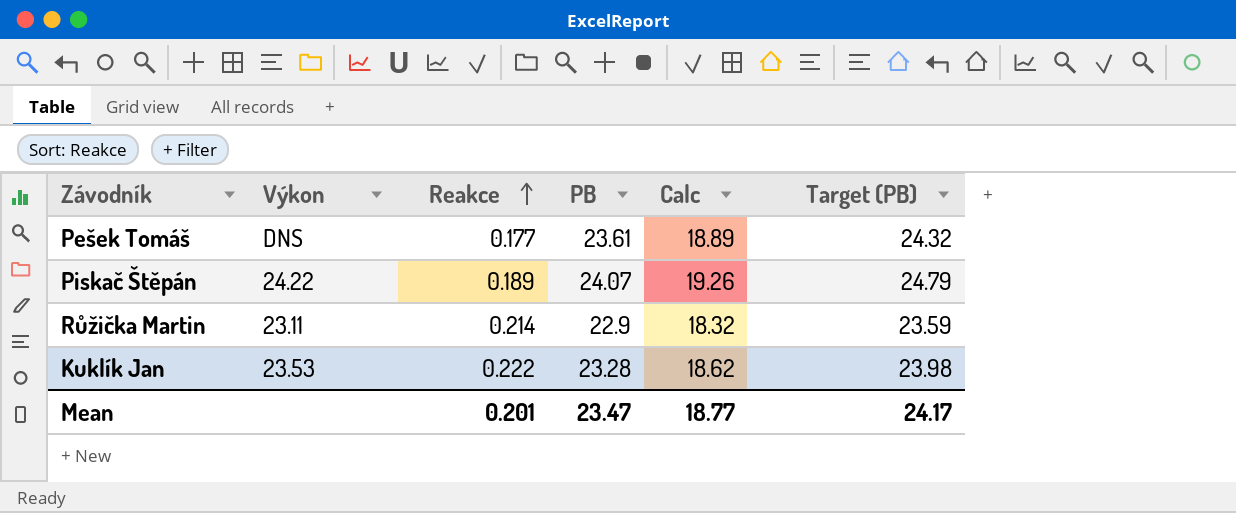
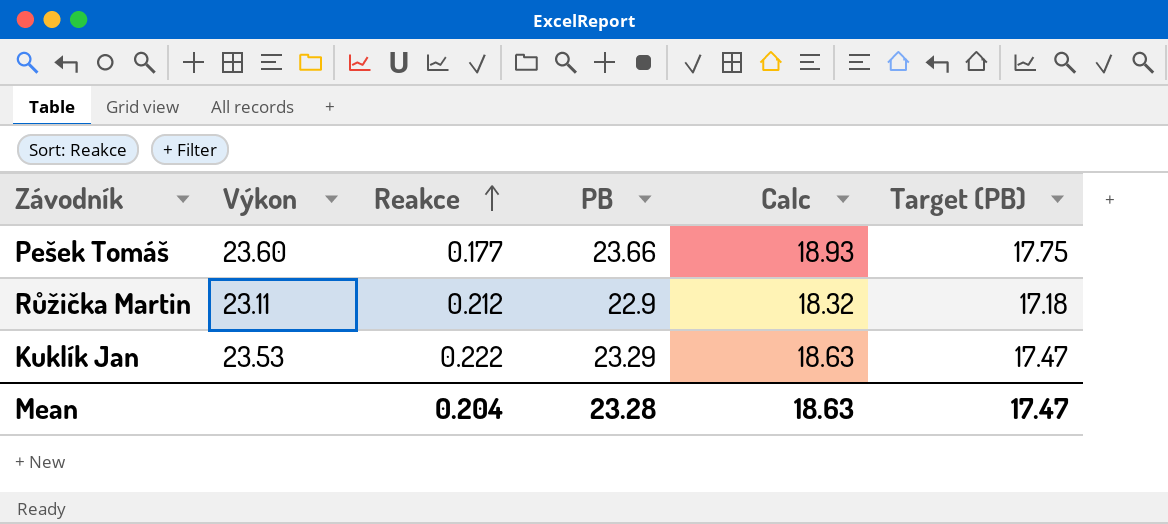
column Target (PB) | formula: [PB] * 1.03 -> [PB] * 0.75
row Piskač Štěpán: 24.22 | 0.189 | 24.07 | 19.26 | 24.79 -> none
Pešek Tomáš | Výkon: DNS -> 23.60
Pešek Tomáš | PB: 23.61 -> 23.66
Pešek Tomáš | Calc: 18.89 -> 18.93
Růžička Martin | Reakce: 0.214 -> 0.212
Kuklík Jan | PB: 23.28 -> 23.29
Kuklík Jan | Calc: 18.62 -> 18.63
Mean | Reakce: 0.201 -> 0.204
Mean | PB: 23.47 -> 23.28
Mean | Calc: 18.77 -> 18.63
Mean | Target (PB): 24.17 -> 17.47

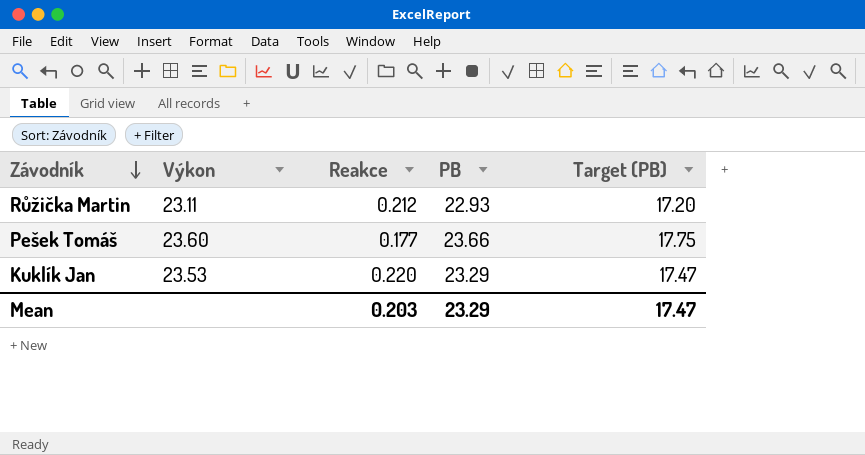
row order: Reakce ascending -> Závodník descending
column Calc | formula: [PB] * 0.8 -> none
Růžička Martin | PB: 22.9 -> 22.93
Růžička Martin | Target (PB): 17.18 -> 17.20
Kuklík Jan | Reakce: 0.222 -> 0.220
Mean | Reakce: 0.204 -> 0.203
Mean | PB: 23.28 -> 23.29

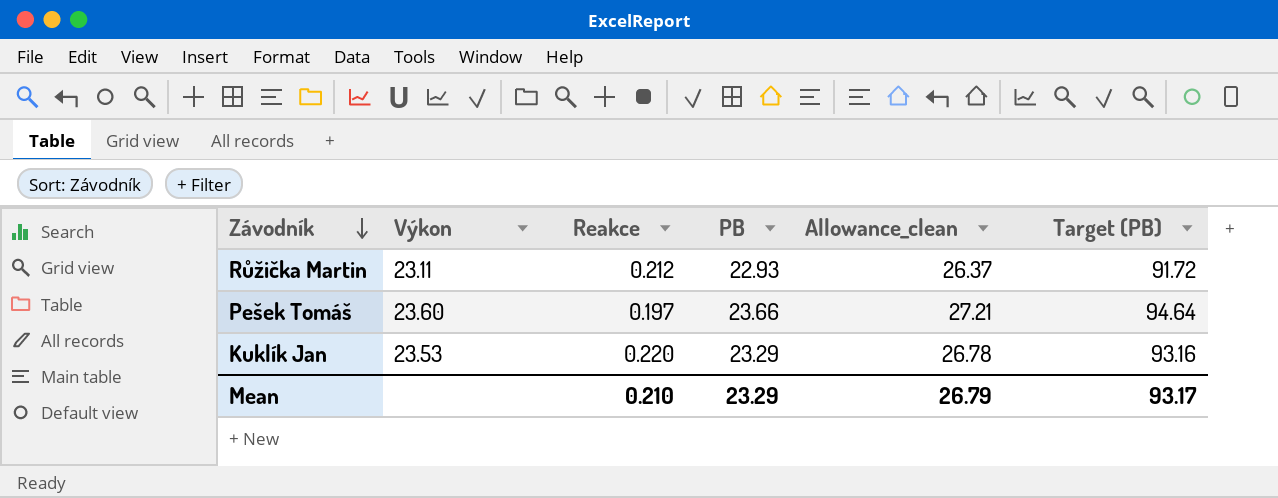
column Allowance_clean | formula: none -> [PB] * 1.15
column Target (PB) | formula: [PB] * 0.75 -> [PB] * 4
Pešek Tomáš | Reakce: 0.177 -> 0.197
Mean | Reakce: 0.203 -> 0.210
Mean | Target (PB): 17.47 -> 93.17

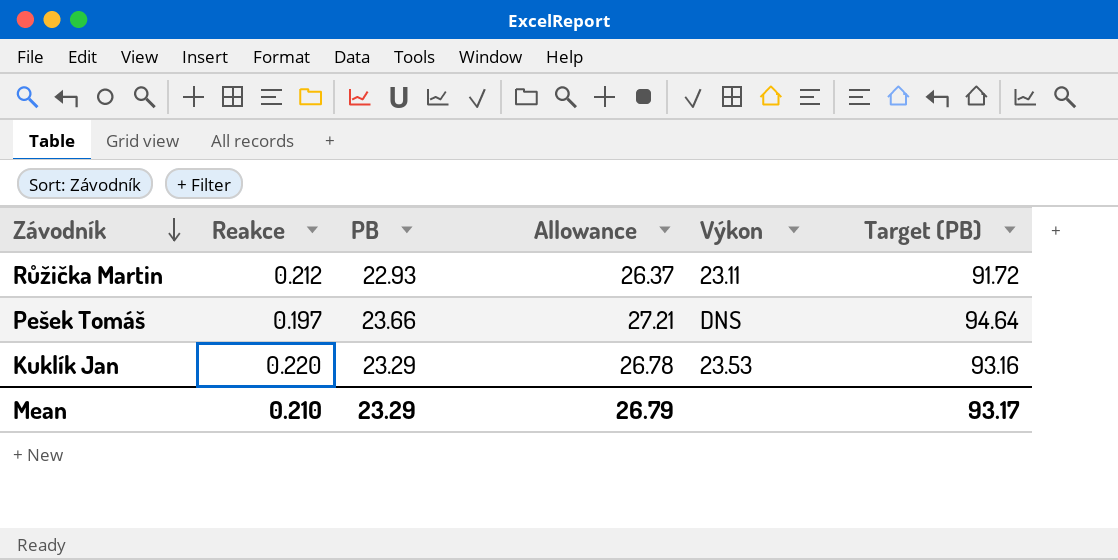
column name: Allowance_clean -> Allowance
column Výkon | position: 2 -> 5
Pešek Tomáš | Výkon: 23.60 -> DNS

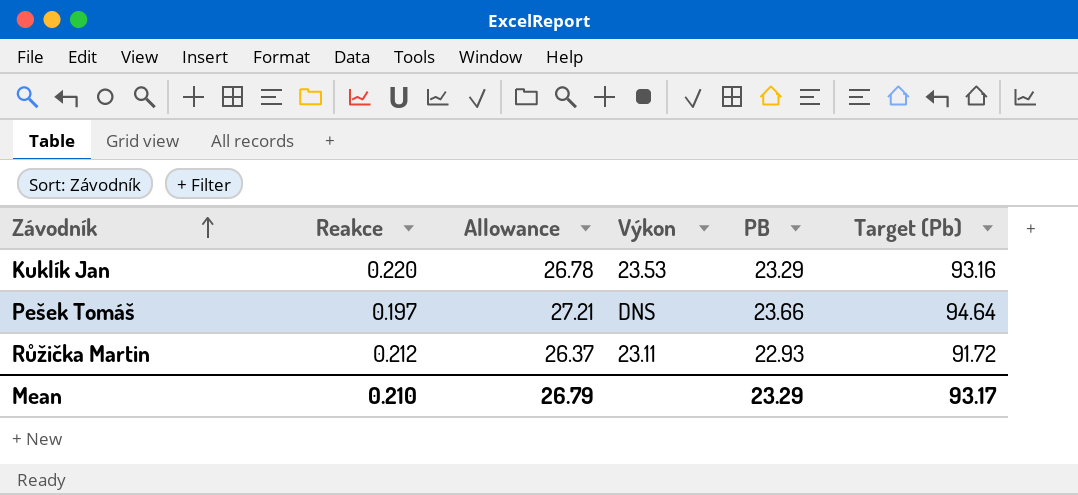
row order: Závodník descending -> Závodník ascending
column PB | position: 3 -> 5
column name: Target (PB) -> Target (Pb)

